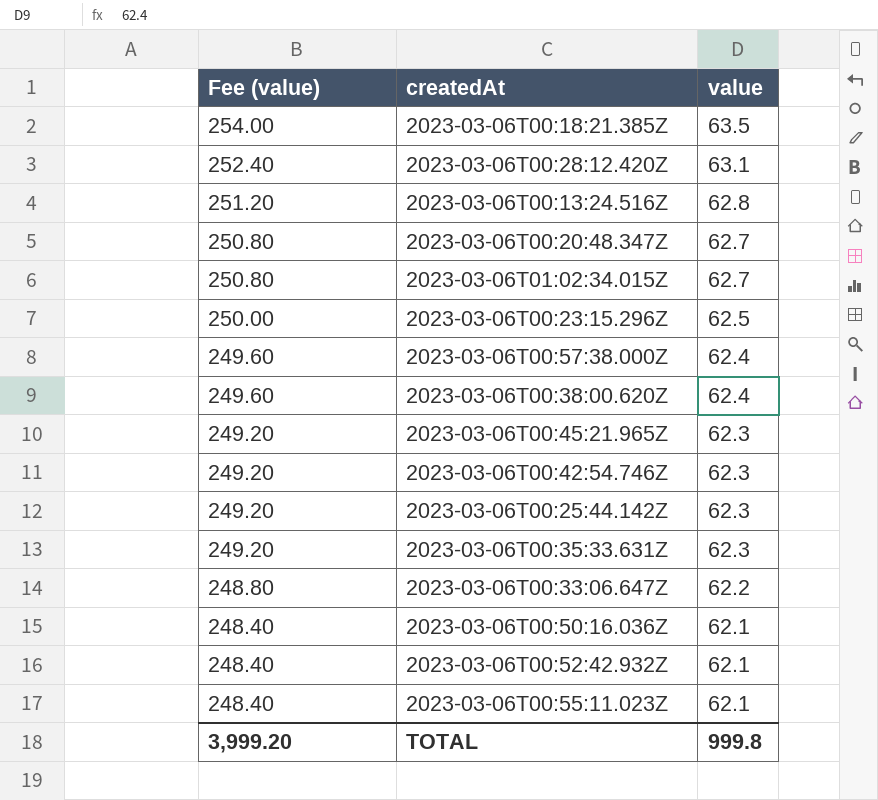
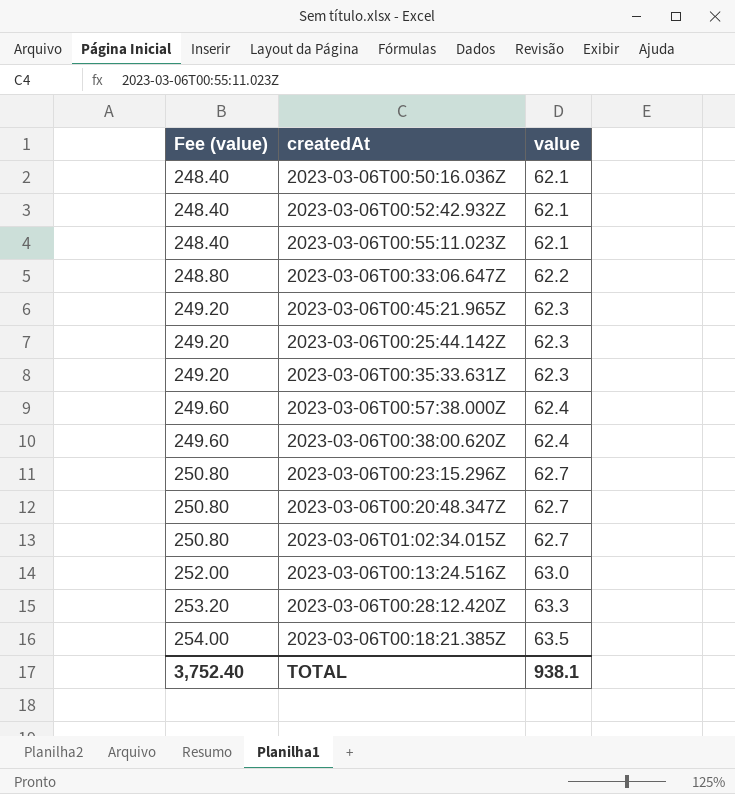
row order: Fee (value) descending -> Fee (value) ascending
row 2023-03-06T00:42:54.746Z: 249.20 | 62.3 -> none
2023-03-06T00:23:15.296Z | Fee (value): 250.00 -> 250.80
2023-03-06T00:23:15.296Z | value: 62.5 -> 62.7
2023-03-06T00:13:24.516Z | Fee (value): 251.20 -> 252.00
2023-03-06T00:13:24.516Z | value: 62.8 -> 63.0
2023-03-06T00:28:12.420Z | Fee (value): 252.40 -> 253.20
2023-03-06T00:28:12.420Z | value: 63.1 -> 63.3
TOTAL | Fee (value): 3,999.20 -> 3,752.40
TOTAL | value: 999.8 -> 938.1

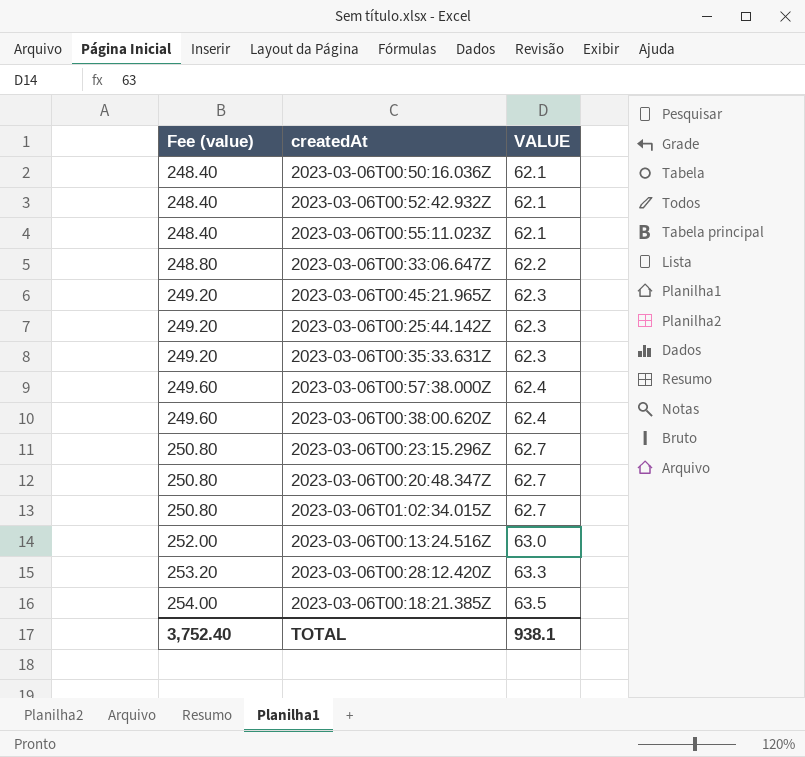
column name: value -> VALUE

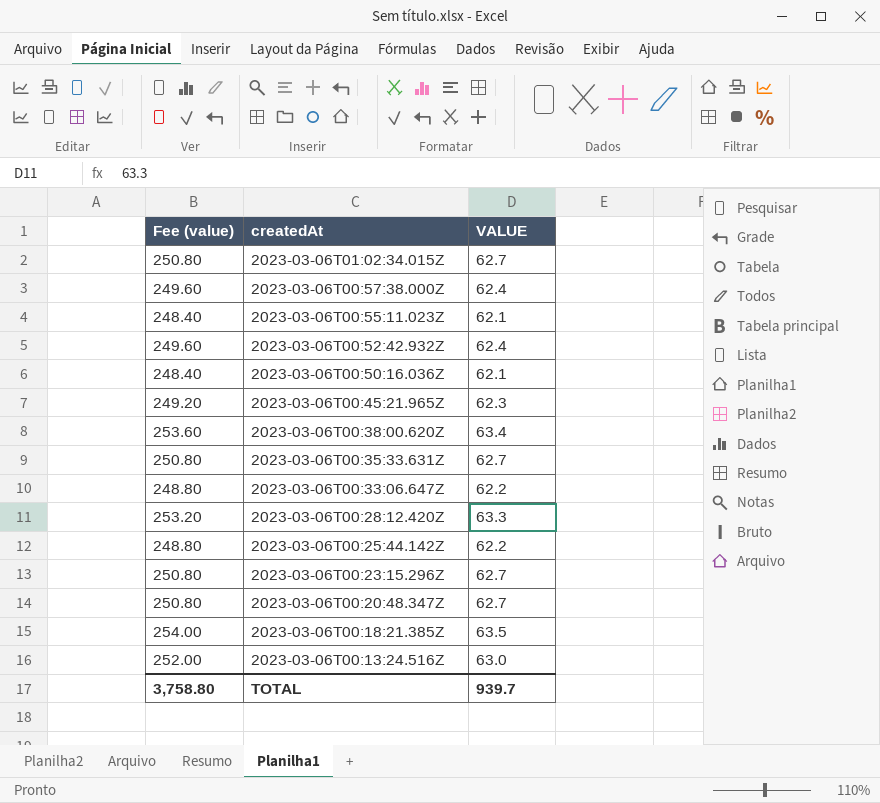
row order: Fee (value) ascending -> createdAt descending
2023-03-06T00:52:42.932Z | Fee (value): 248.40 -> 249.60
2023-03-06T00:52:42.932Z | VALUE: 62.1 -> 62.4
2023-03-06T00:38:00.620Z | Fee (value): 249.60 -> 253.60
2023-03-06T00:38:00.620Z | VALUE: 62.4 -> 63.4
2023-03-06T00:35:33.631Z | Fee (value): 249.20 -> 250.80
2023-03-06T00:35:33.631Z | VALUE: 62.3 -> 62.7
2023-03-06T00:25:44.142Z | Fee (value): 249.20 -> 248.80
2023-03-06T00:25:44.142Z | VALUE: 62.3 -> 62.2
TOTAL | Fee (value): 3,752.40 -> 3,758.80
TOTAL | VALUE: 938.1 -> 939.7

